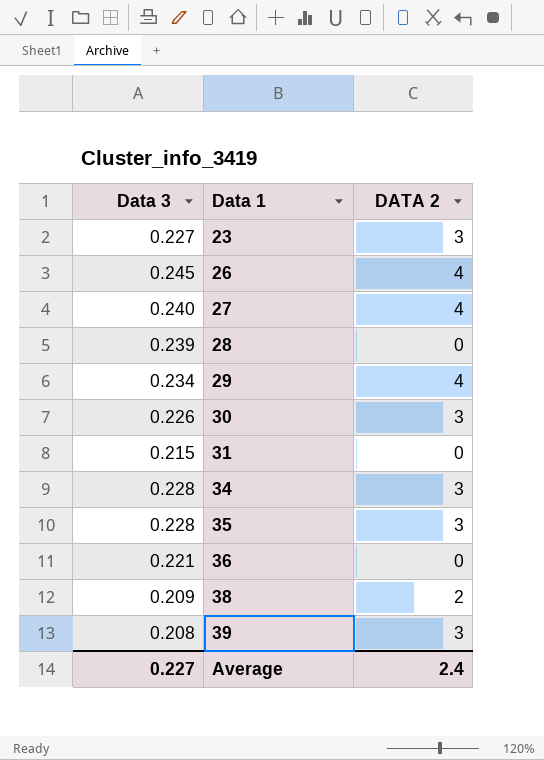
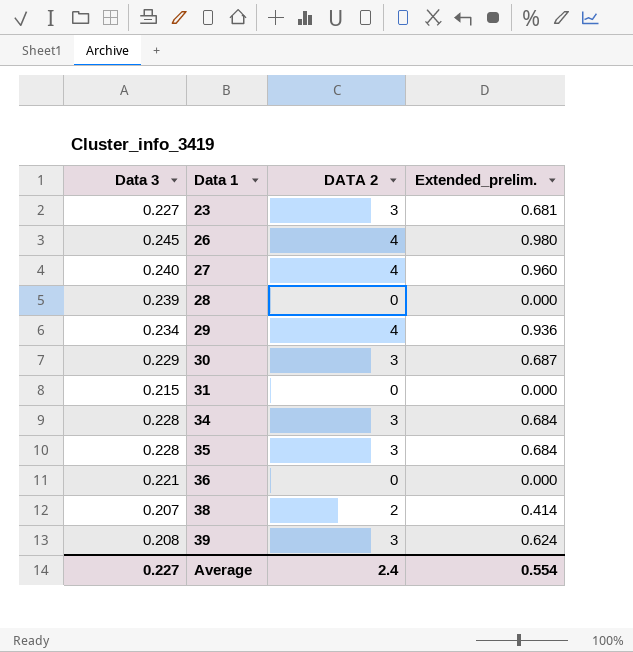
column Extended_prelim. | formula: none -> [Data 3] * [DATA 2]
30 | Data 3: 0.226 -> 0.229
38 | Data 3: 0.209 -> 0.207

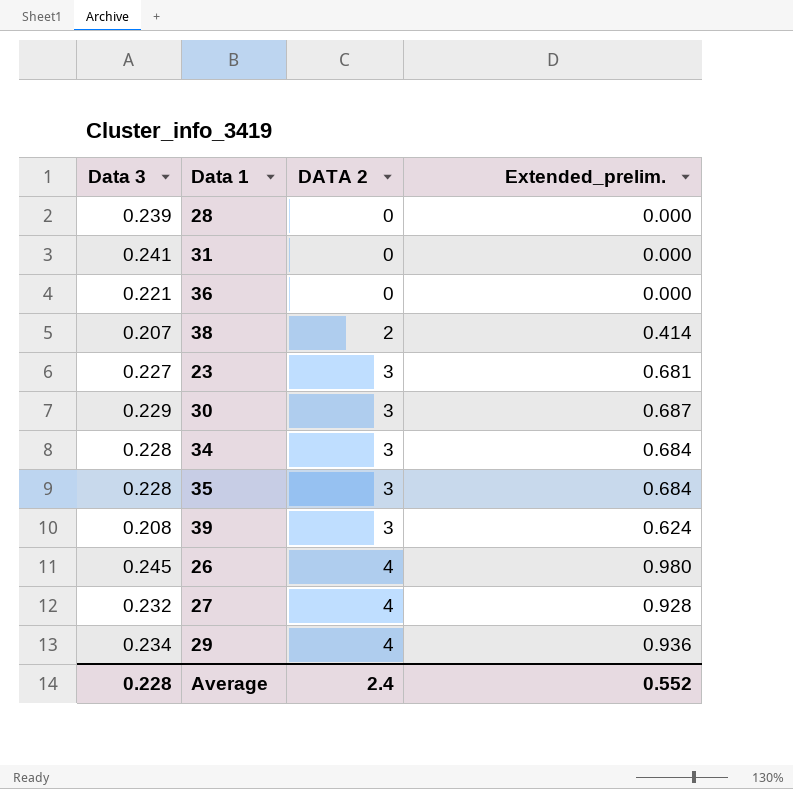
row order: Data 1 ascending -> DATA 2 ascending
31 | Data 3: 0.215 -> 0.241
27 | Data 3: 0.240 -> 0.232
27 | Extended_prelim.: 0.960 -> 0.928
Average | Data 3: 0.227 -> 0.228
Average | Extended_prelim.: 0.554 -> 0.552

